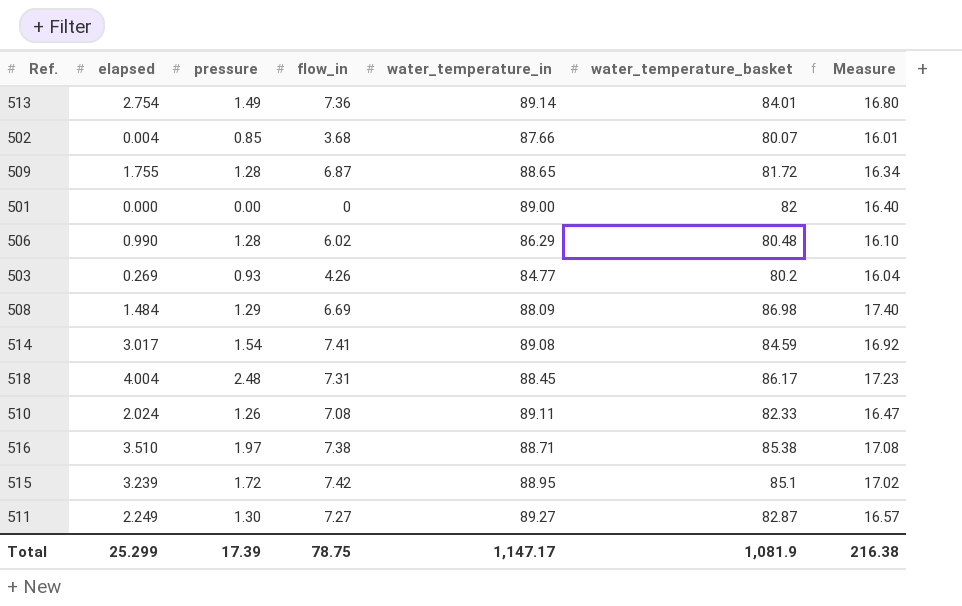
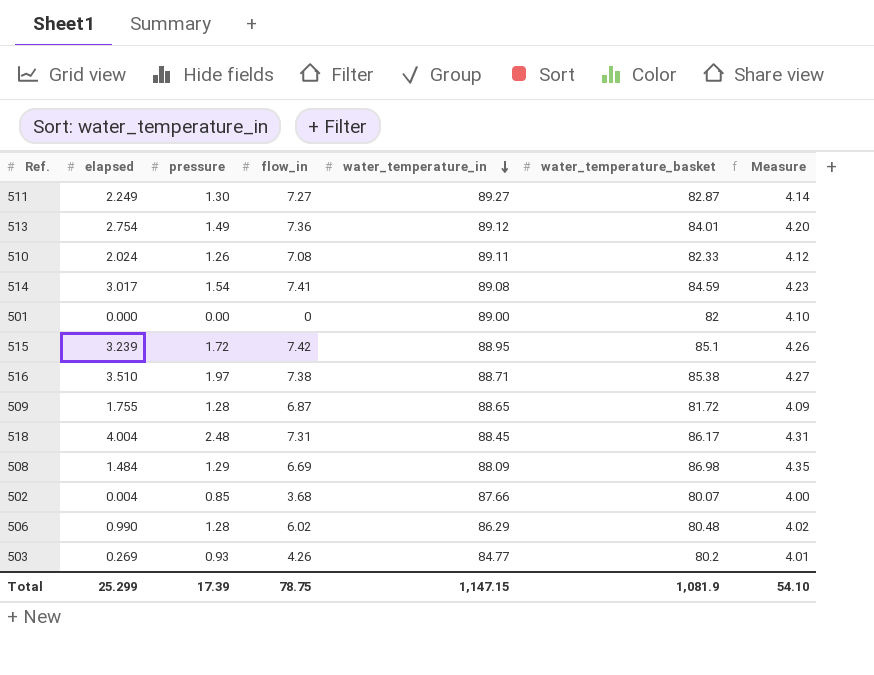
row order: none -> water_temperature_in descending
column Measure | formula: [water_temperature_basket] * 0.2 -> [water_temperature_basket] * 0.05
513 | water_temperature_in: 89.14 -> 89.12
Total | water_temperature_in: 1,147.17 -> 1,147.15
Total | Measure: 216.38 -> 54.10

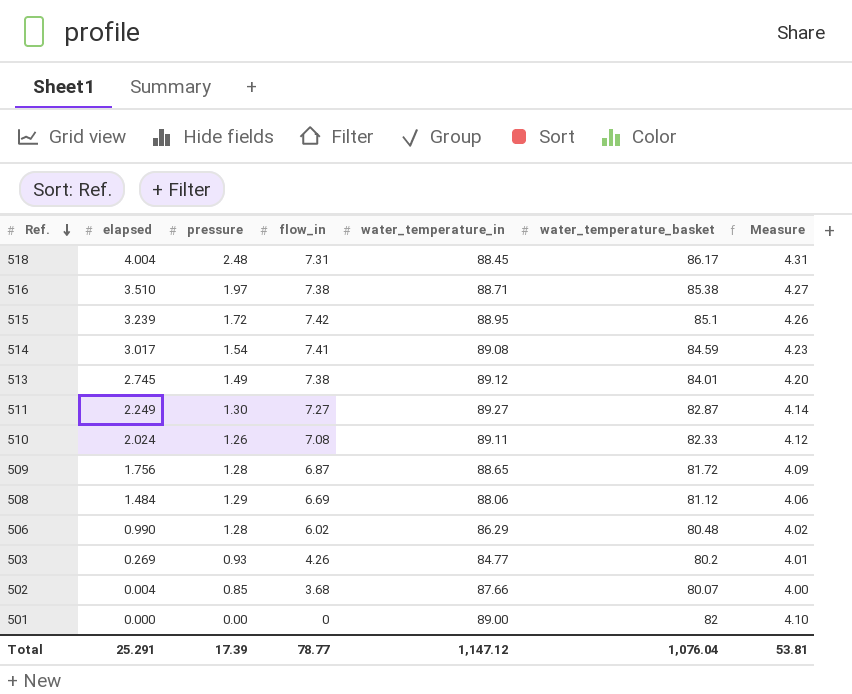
row order: water_temperature_in descending -> Ref. descending
513 | elapsed: 2.754 -> 2.745
513 | flow_in: 7.36 -> 7.38
509 | elapsed: 1.755 -> 1.756
508 | water_temperature_in: 88.09 -> 88.06
508 | water_temperature_basket: 86.98 -> 81.12
508 | Measure: 4.35 -> 4.06
Total | elapsed: 25.299 -> 25.291
Total | flow_in: 78.75 -> 78.77
Total | water_temperature_in: 1,147.15 -> 1,147.12
Total | water_temperature_basket: 1,081.9 -> 1,076.04
Total | Measure: 54.10 -> 53.81

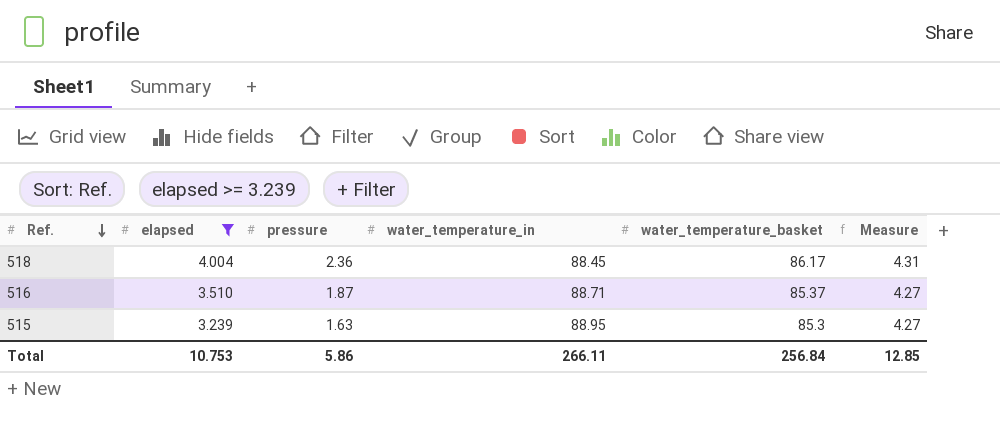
filter: none -> elapsed >= 3.239
column flow_in | position: 4 -> none
518 | pressure: 2.48 -> 2.36
516 | pressure: 1.97 -> 1.87
516 | water_temperature_basket: 85.38 -> 85.37
515 | pressure: 1.72 -> 1.63
515 | water_temperature_basket: 85.1 -> 85.3
515 | Measure: 4.26 -> 4.27
Total | elapsed: 25.291 -> 10.753
Total | pressure: 17.39 -> 5.86
Total | water_temperature_in: 1,147.12 -> 266.11
Total | water_temperature_basket: 1,076.04 -> 256.84
Total | Measure: 53.81 -> 12.85

